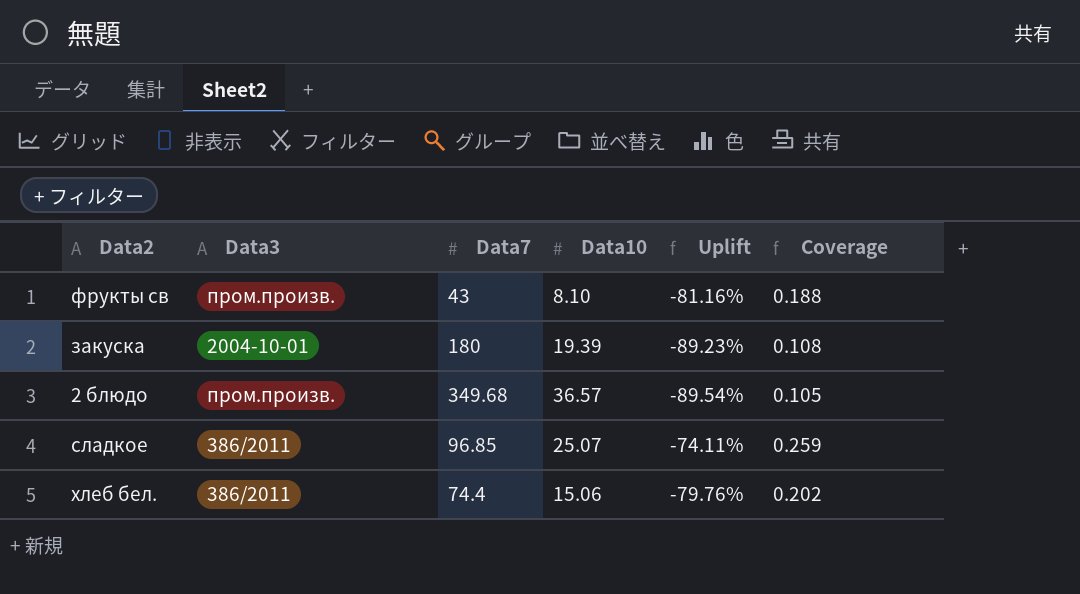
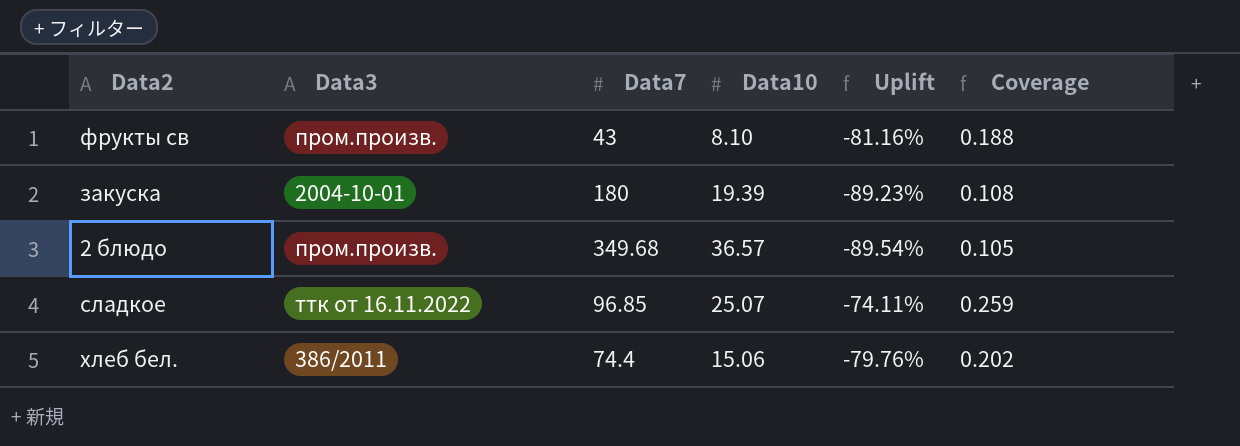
сладкое | Data3: 386/2011 -> ттк от 16.11.2022

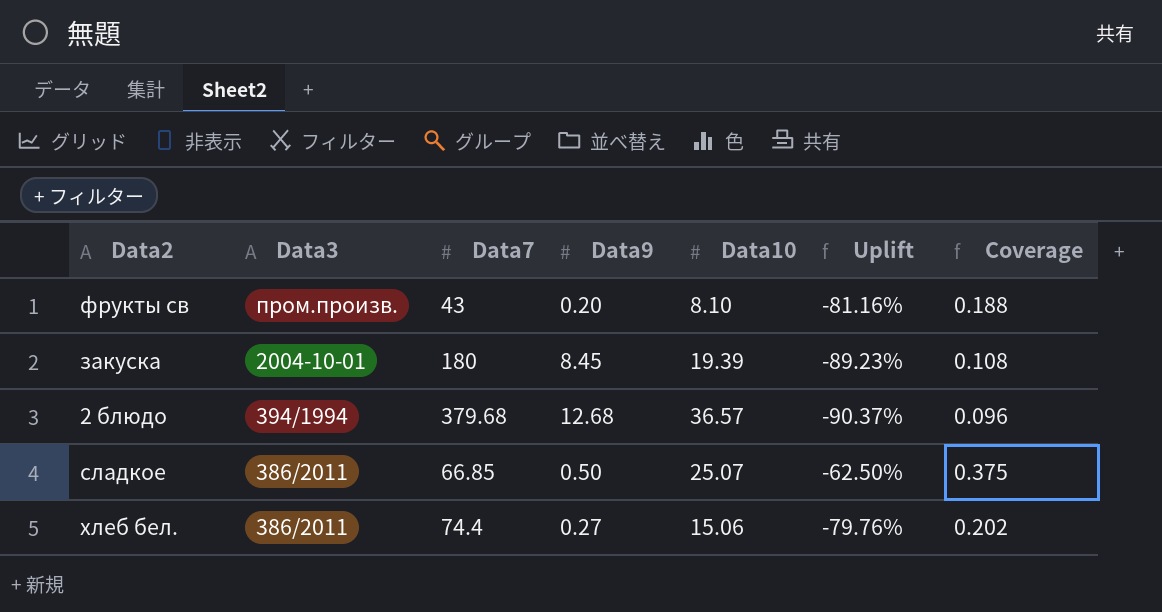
column Data9 | position: none -> 4
2 блюдо | Data3: пром.произв. -> 394/1994
2 блюдо | Data7: 349.68 -> 379.68
2 блюдо | Uplift: -89.54% -> -90.37%
2 блюдо | Coverage: 0.105 -> 0.096
сладкое | Data3: ттк от 16.11.2022 -> 386/2011
сладкое | Data7: 96.85 -> 66.85
сладкое | Uplift: -74.11% -> -62.50%
сладкое | Coverage: 0.259 -> 0.375

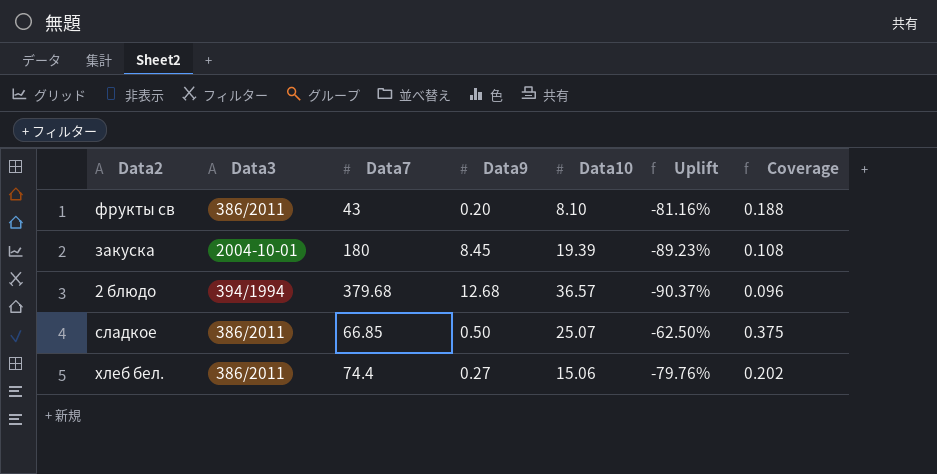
фрукты св | Data3: пром.произв. -> 386/2011

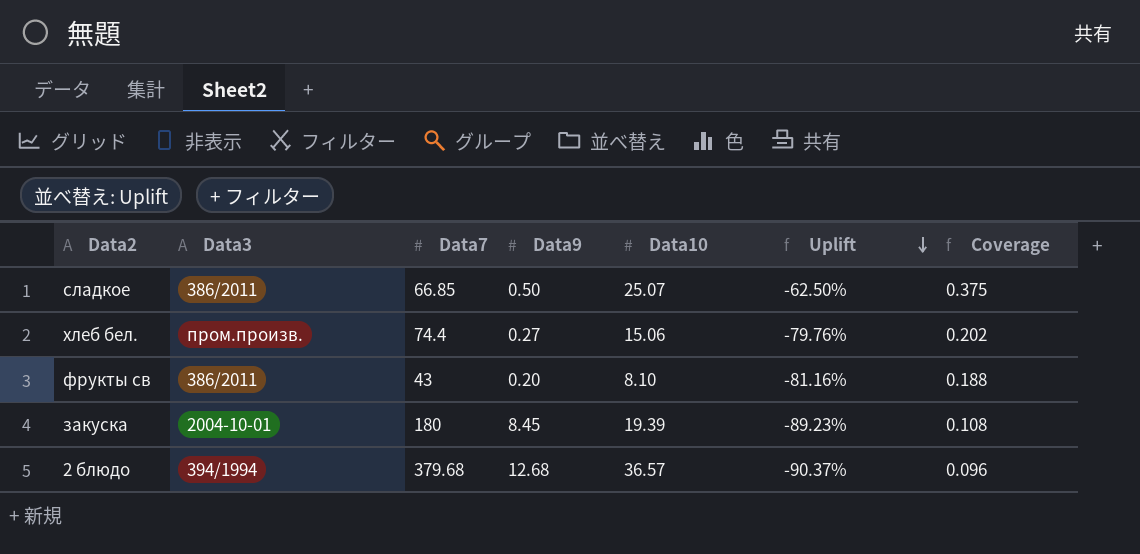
row order: none -> Uplift descending
хлеб бел. | Data3: 386/2011 -> пром.произв.

